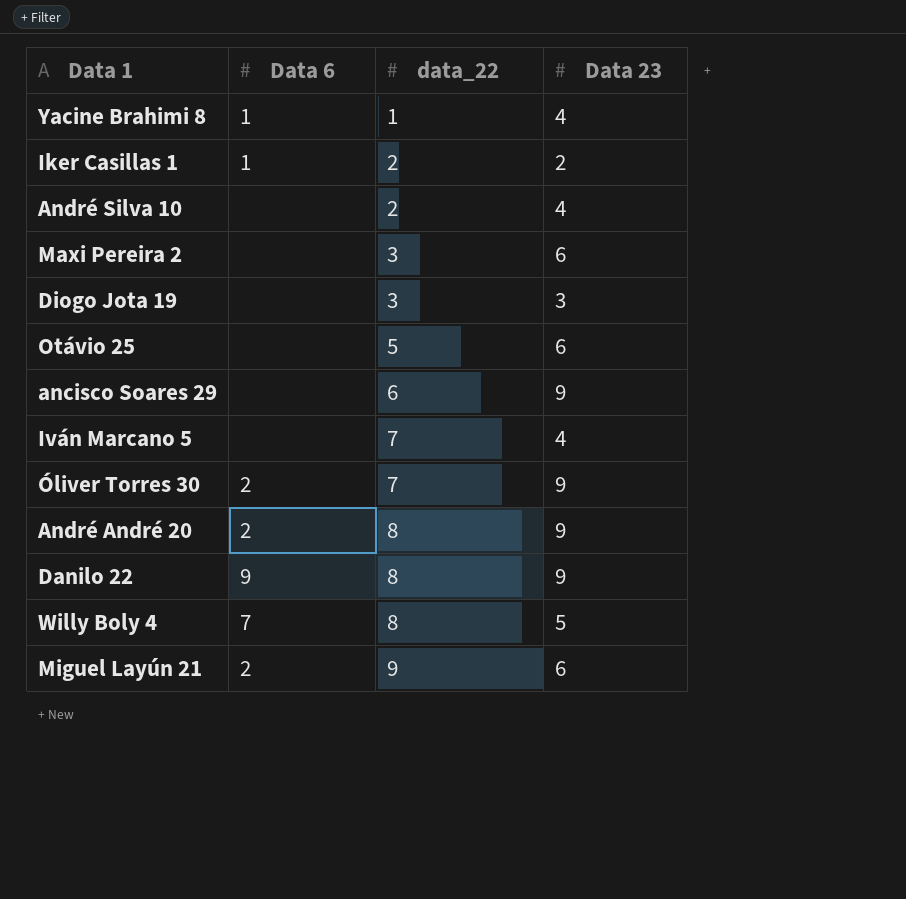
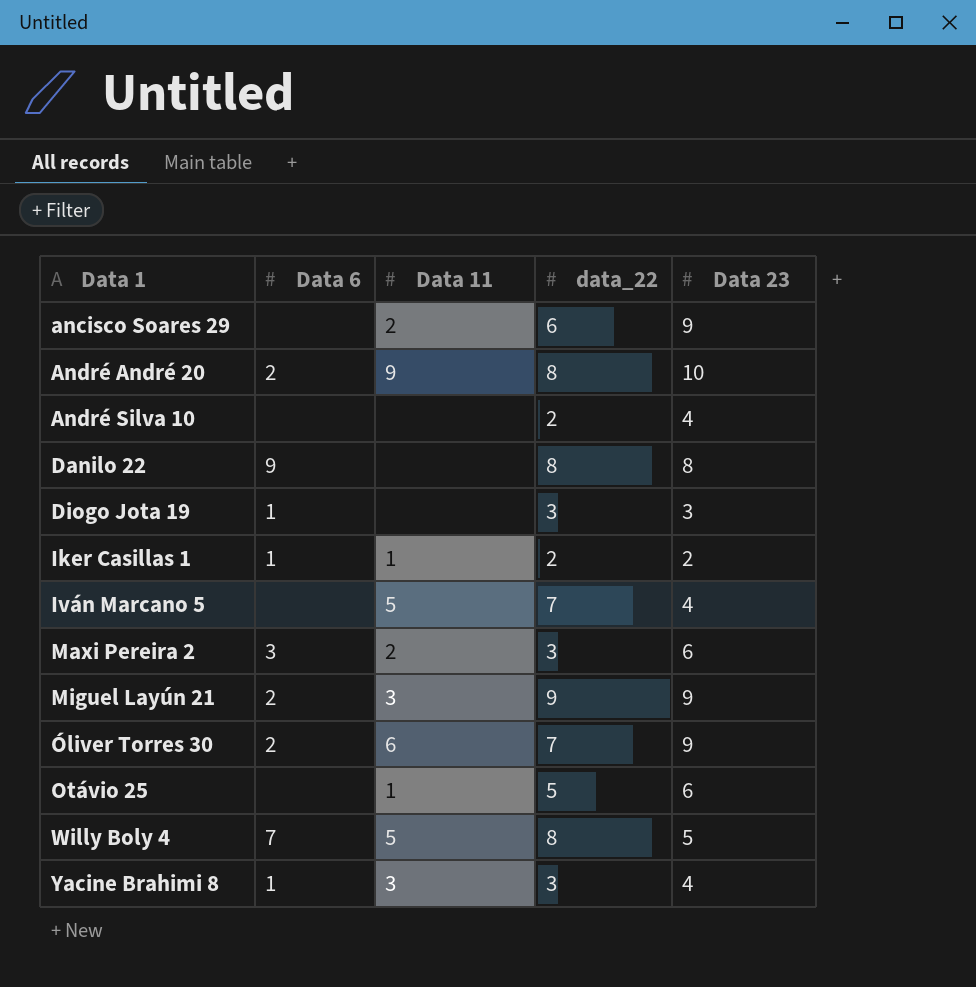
row order: data_22 ascending -> Data 1 ascending
column Data 11 | position: none -> 3
André André 20 | Data 23: 9 -> 10
Danilo 22 | Data 23: 9 -> 8
Diogo Jota 19 | Data 6: none -> 1
Maxi Pereira 2 | Data 6: none -> 3
Miguel Layún 21 | Data 23: 6 -> 9
Yacine Brahimi 8 | data_22: 1 -> 3

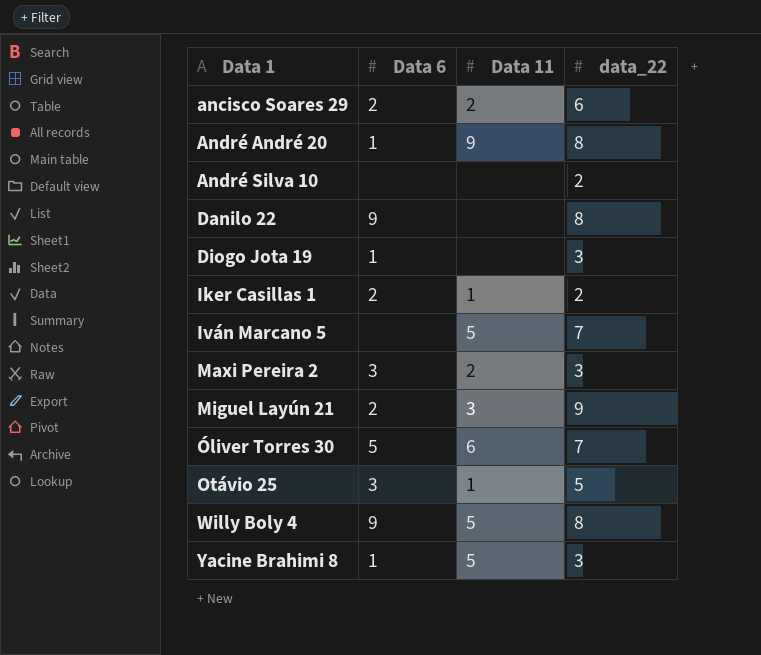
column Data 23 | position: 5 -> none
ancisco Soares 29 | Data 6: none -> 2
André André 20 | Data 6: 2 -> 1
Iker Casillas 1 | Data 6: 1 -> 2
Óliver Torres 30 | Data 6: 2 -> 5
Otávio 25 | Data 6: none -> 3
Willy Boly 4 | Data 6: 7 -> 9
Yacine Brahimi 8 | Data 11: 3 -> 5

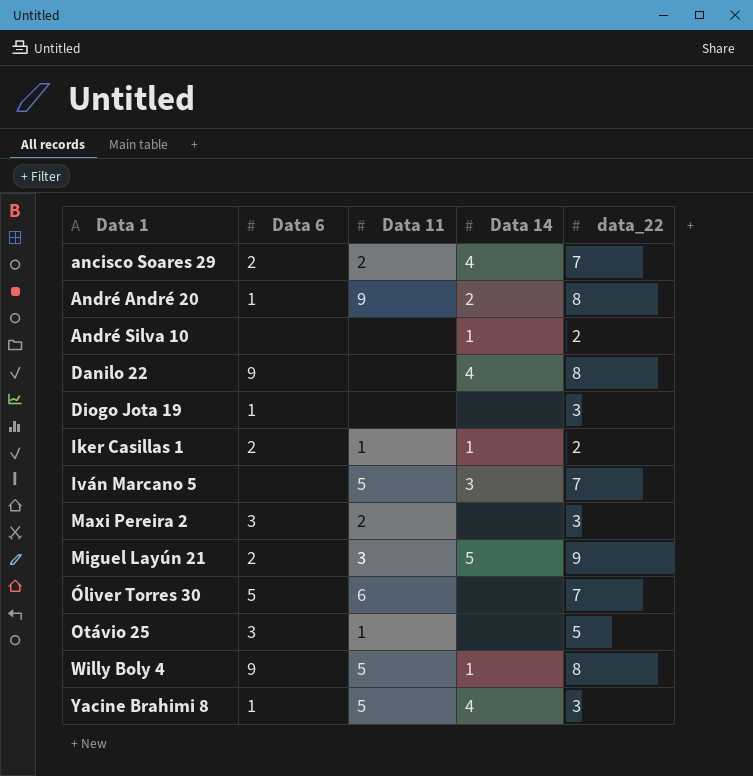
column Data 14 | position: none -> 4
ancisco Soares 29 | data_22: 6 -> 7

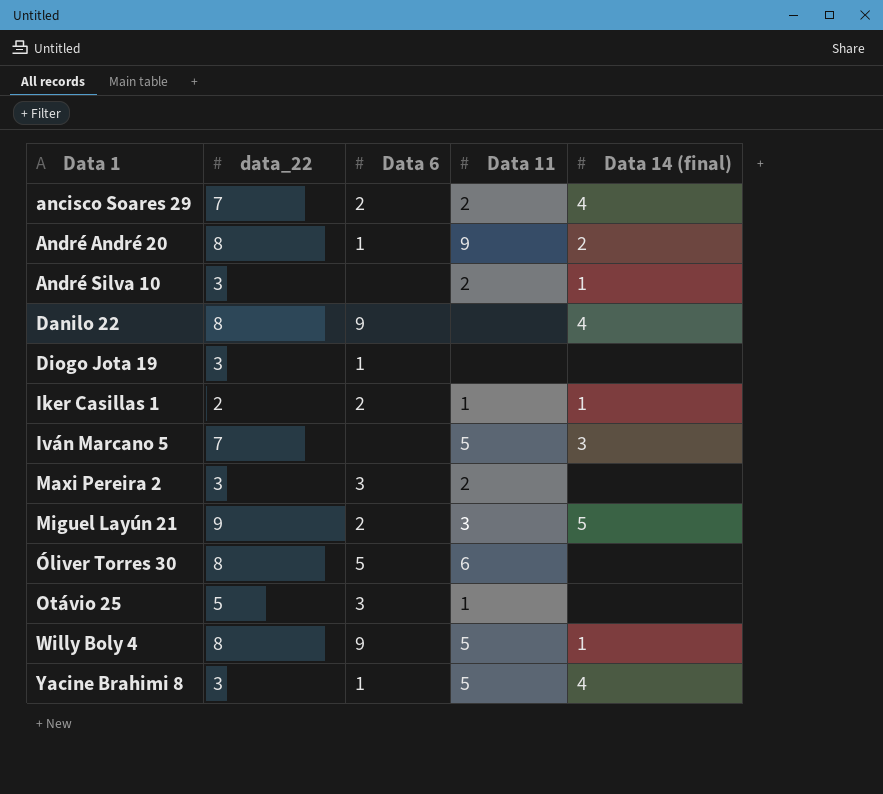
column data_22 | position: 5 -> 2
column name: Data 14 -> Data 14 (final)
André Silva 10 | data_22: 2 -> 3
André Silva 10 | Data 11: none -> 2
Óliver Torres 30 | data_22: 7 -> 8

